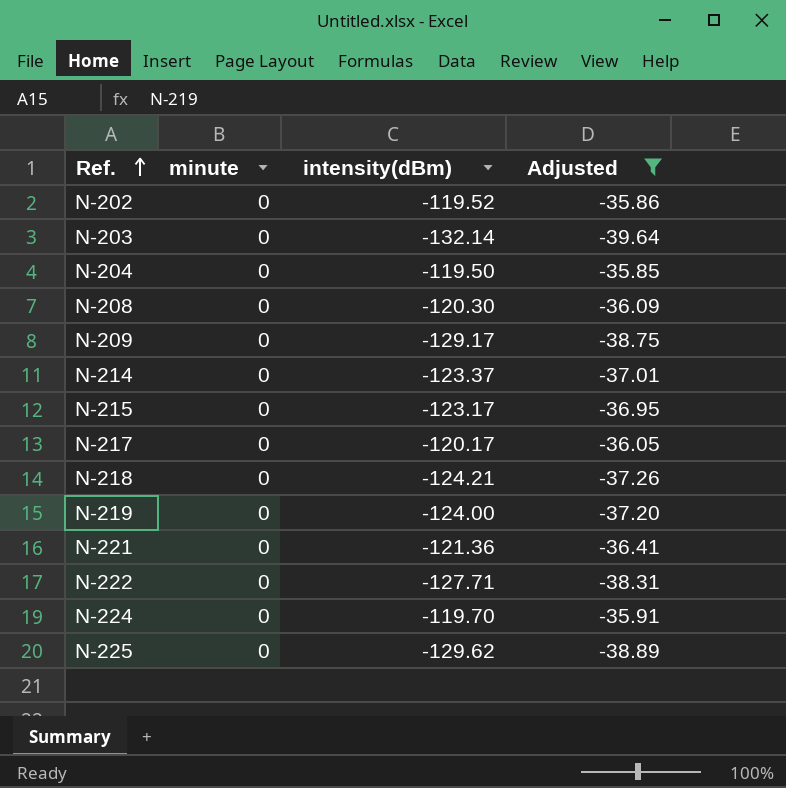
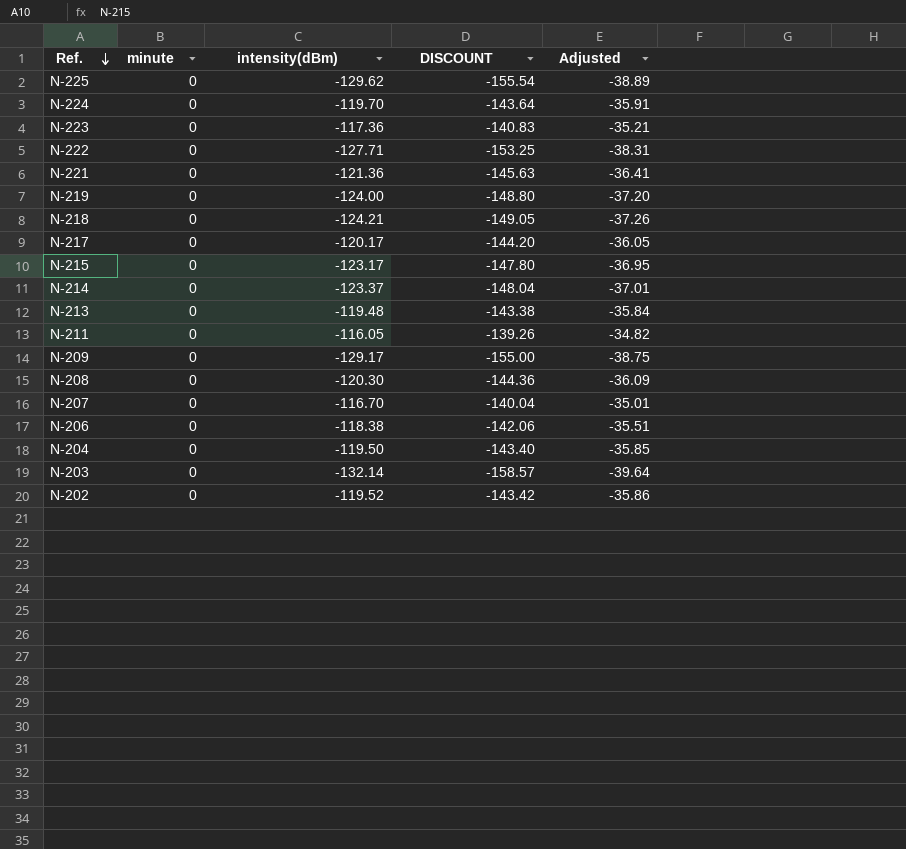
filter: Adjusted <= -35.85 -> none
row order: Ref. ascending -> Ref. descending
column DISCOUNT | formula: none -> [intensity(dBm)] * 1.2

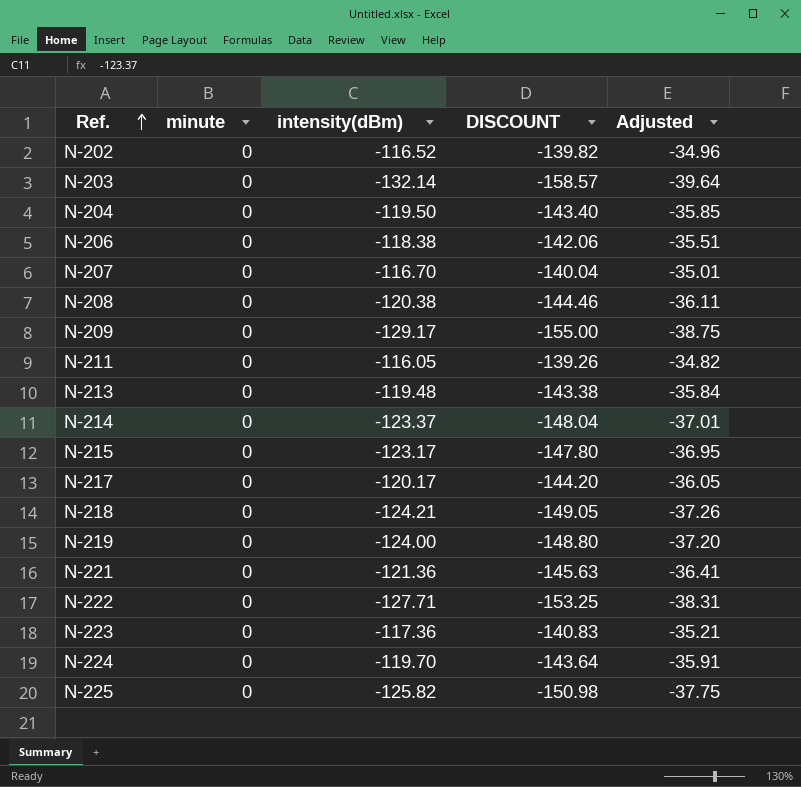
row order: Ref. descending -> Ref. ascending
N-202 | intensity(dBm): -119.52 -> -116.52
N-202 | DISCOUNT: -143.42 -> -139.82
N-202 | Adjusted: -35.86 -> -34.96
N-208 | intensity(dBm): -120.30 -> -120.38
N-208 | DISCOUNT: -144.36 -> -144.46
N-208 | Adjusted: -36.09 -> -36.11
N-225 | intensity(dBm): -129.62 -> -125.82
N-225 | DISCOUNT: -155.54 -> -150.98
N-225 | Adjusted: -38.89 -> -37.75

